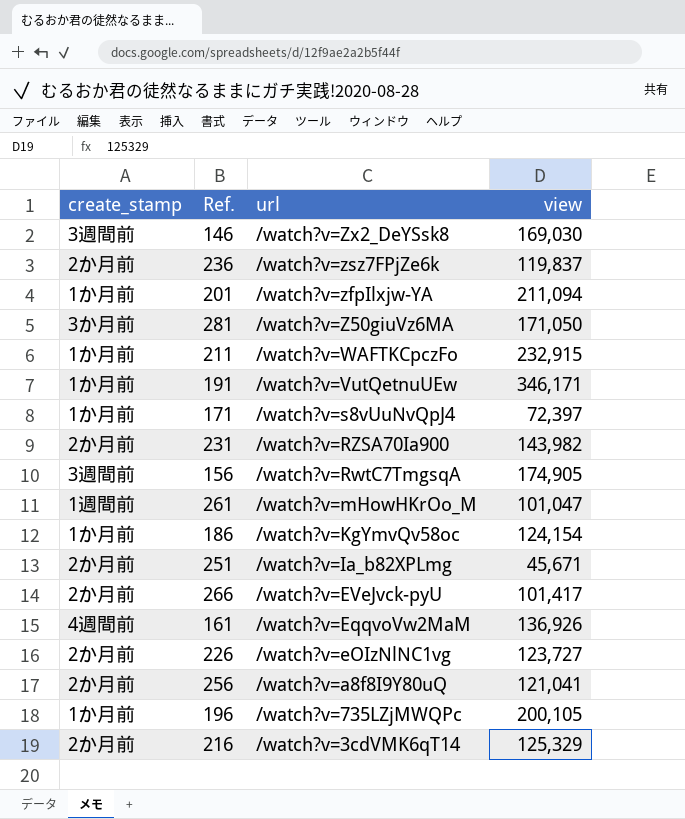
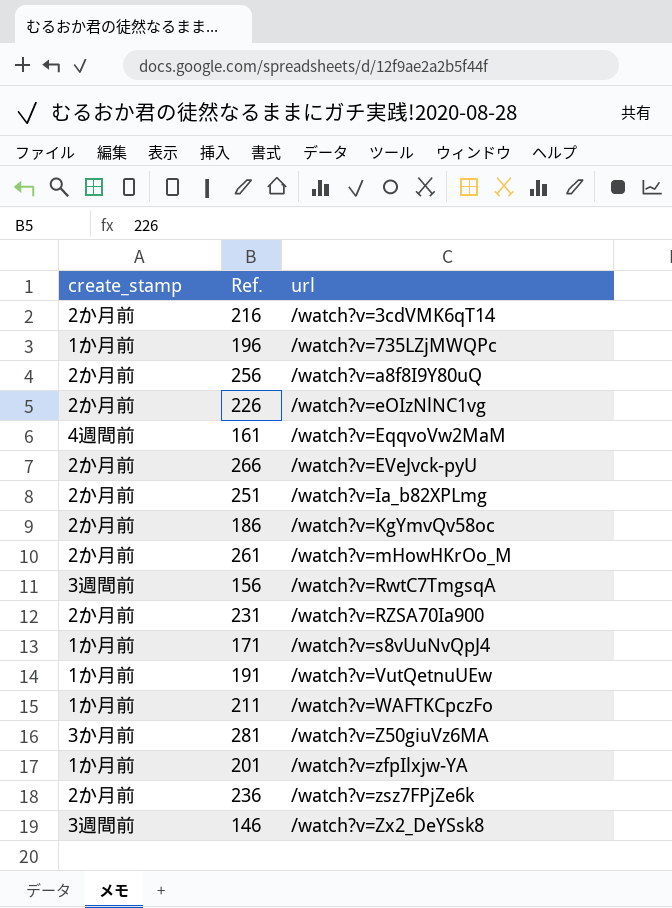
row order: url descending -> url ascending
column view | position: 4 -> none
186 | create_stamp: 1か月前 -> 2か月前
261 | create_stamp: 1週間前 -> 2か月前

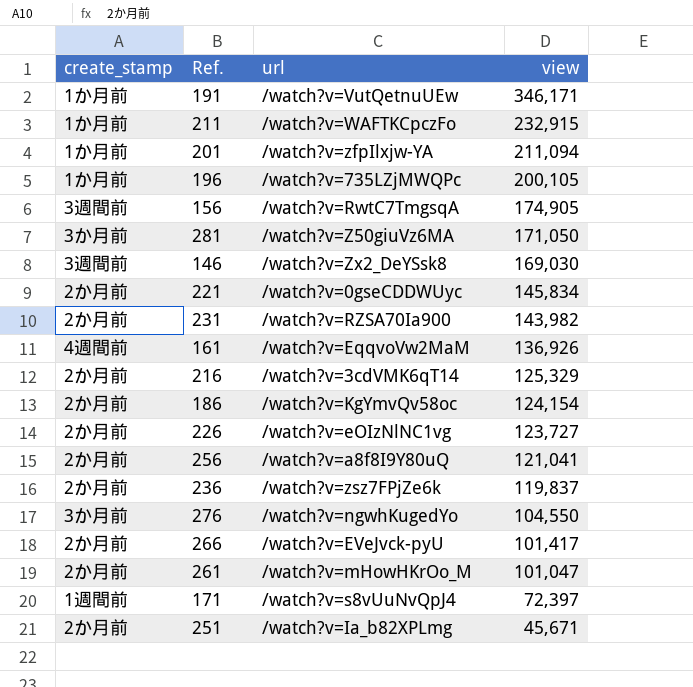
row order: url ascending -> view descending
column view | position: none -> 4
row 221: none -> 2か月前 | /watch?v=0gseCDDWUyc | 145,834
row 276: none -> 3か月前 | /watch?v=ngwhKugedYo | 104,550
171 | create_stamp: 1か月前 -> 1週間前

